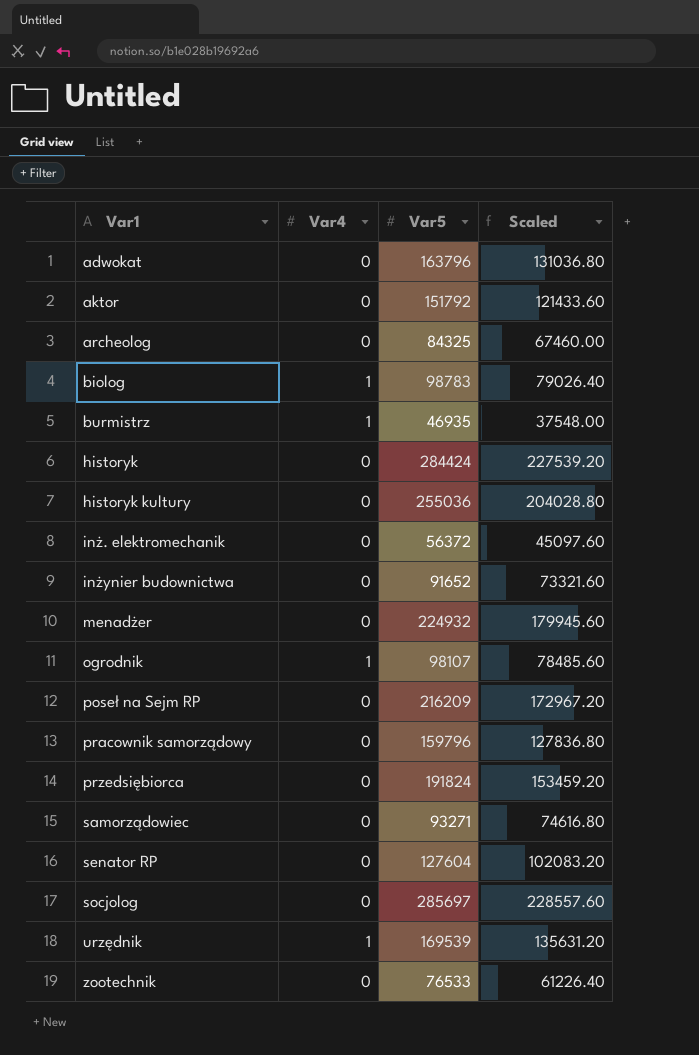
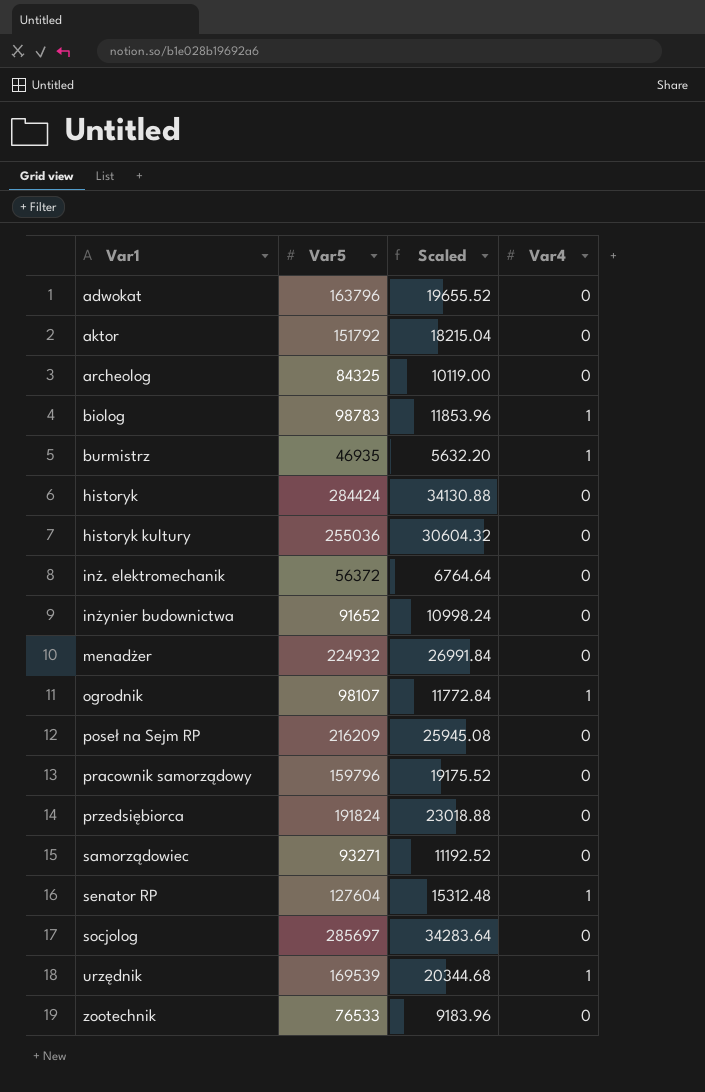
column Scaled | formula: [Var5] * 0.8 -> [Var5] * 0.12
column Var4 | position: 2 -> 4
senator RP | Var4: 0 -> 1

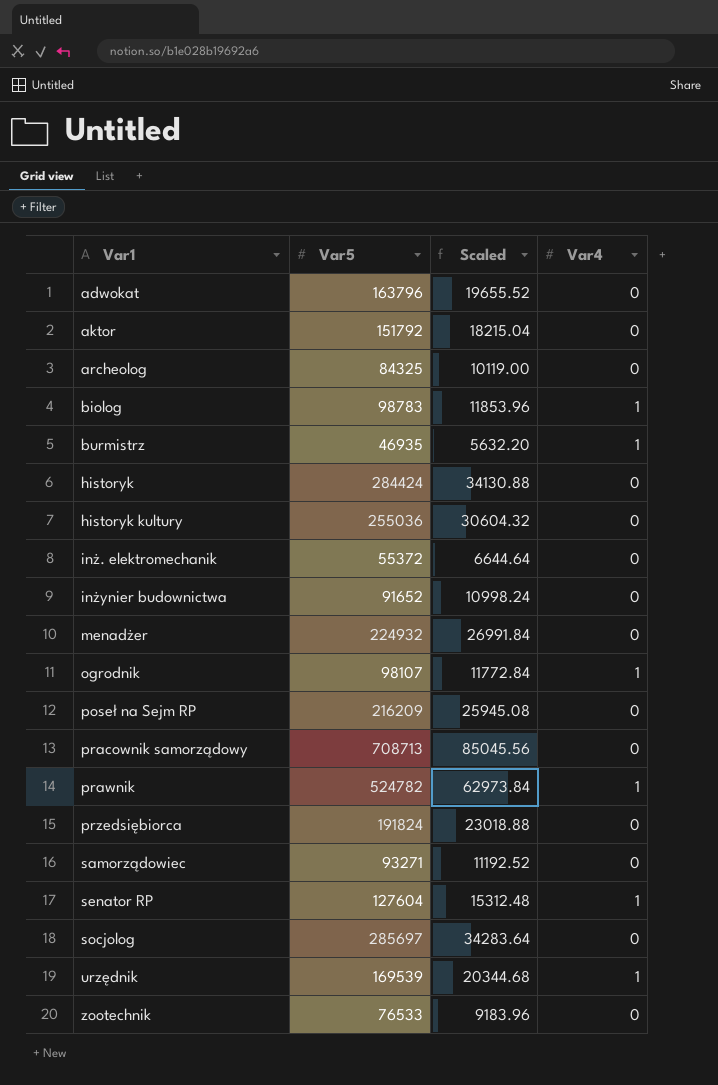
inż. elektromechanik | Var5: 56372 -> 55372
inż. elektromechanik | Scaled: 6764.64 -> 6644.64
pracownik samorządowy | Var5: 159796 -> 708713
pracownik samorządowy | Scaled: 19175.52 -> 85045.56
row prawnik: none -> 524782 | 62973.84 | 1

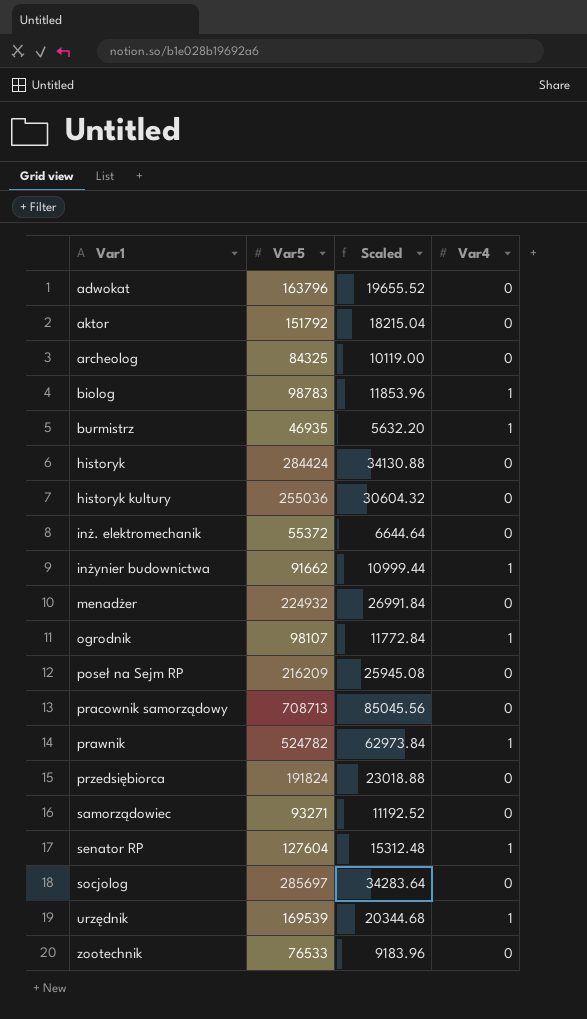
inżynier budownictwa | Var5: 91652 -> 91662
inżynier budownictwa | Scaled: 10998.24 -> 10999.44
inżynier budownictwa | Var4: 0 -> 1

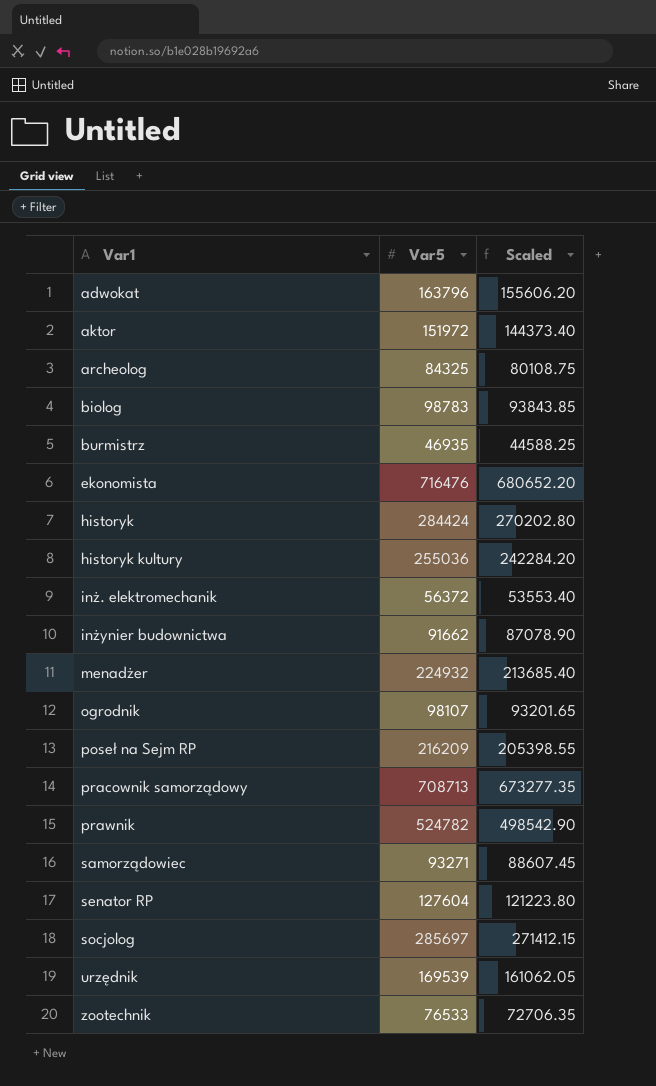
column Var4 | position: 4 -> none
column Scaled | formula: [Var5] * 0.12 -> [Var5] * 0.95
row przedsiębiorca: 191824 | 23018.88 | 0 -> none
aktor | Var5: 151792 -> 151972
row ekonomista: none -> 716476 | 680652.20
inż. elektromechanik | Var5: 55372 -> 56372

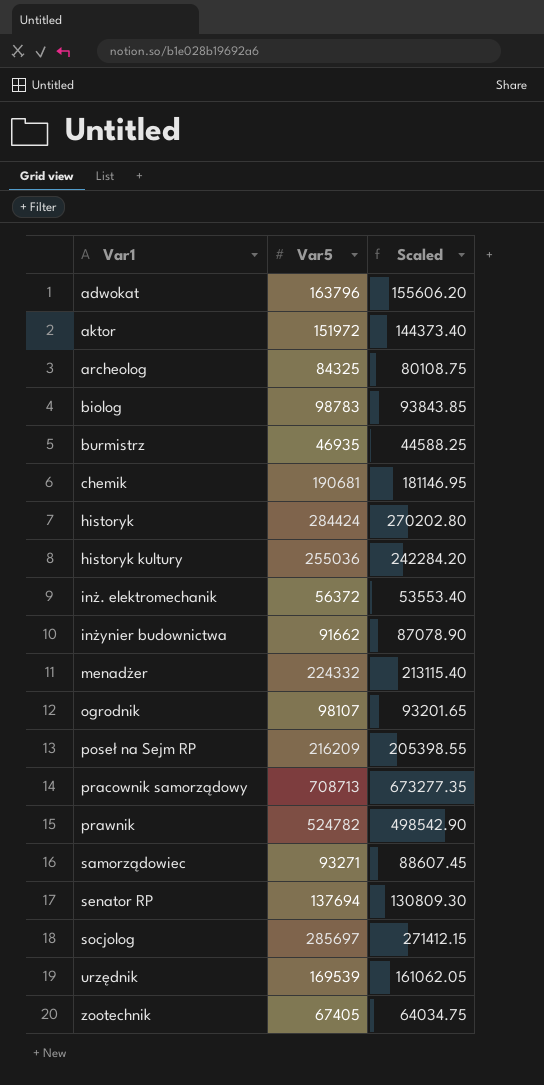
row ekonomista: 716476 | 680652.20 -> none
row chemik: none -> 190681 | 181146.95
menadżer | Var5: 224932 -> 224332
menadżer | Scaled: 213685.40 -> 213115.40
senator RP | Var5: 127604 -> 137694
senator RP | Scaled: 121223.80 -> 130809.30
zootechnik | Var5: 76533 -> 67405
zootechnik | Scaled: 72706.35 -> 64034.75

